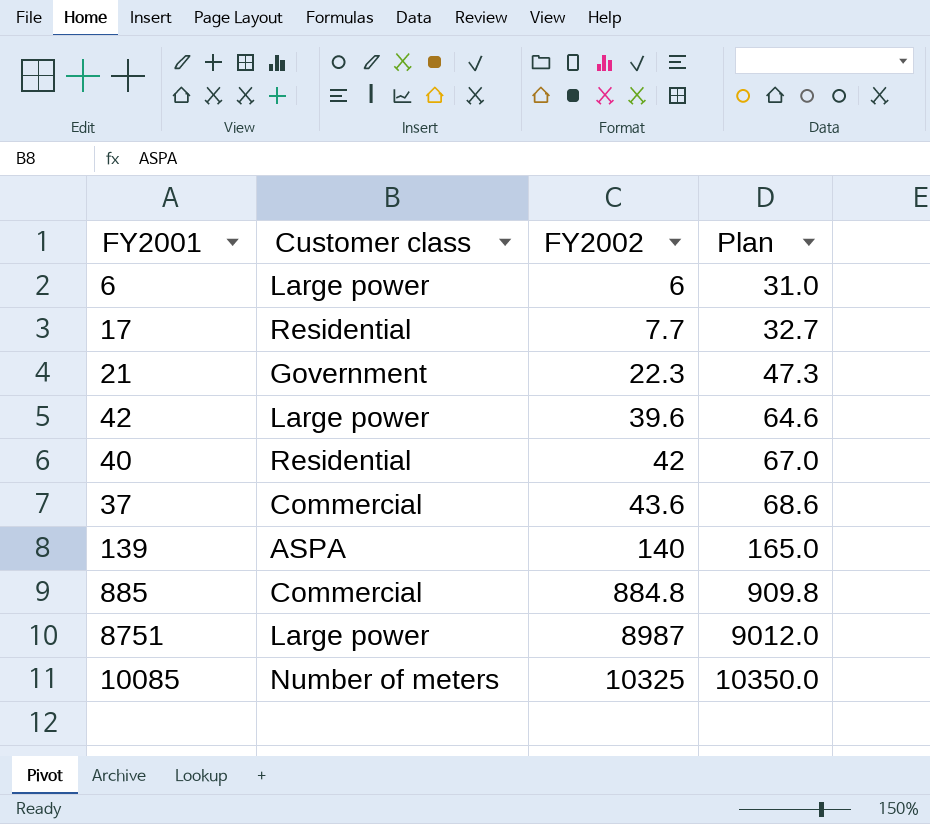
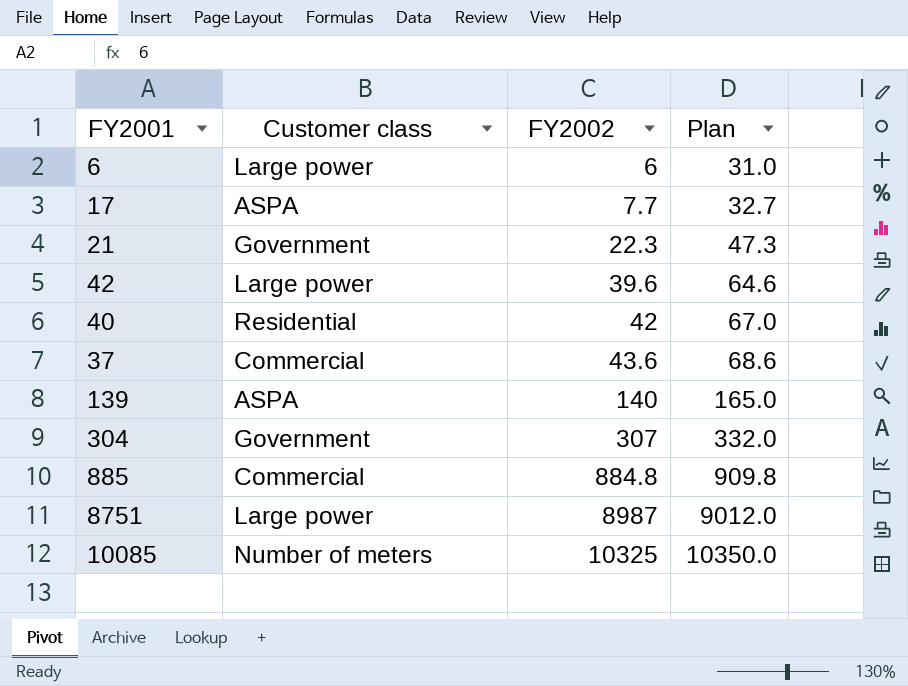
17 | Customer class: Residential -> ASPA
row 304: none -> Government | 307 | 332.0

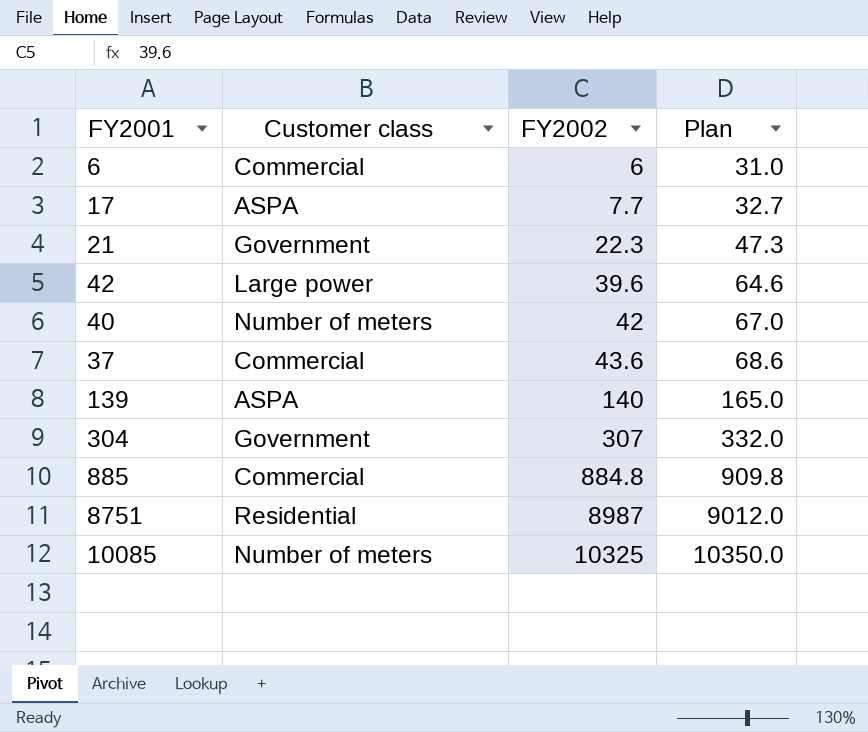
6 | Customer class: Large power -> Commercial
40 | Customer class: Residential -> Number of meters
8751 | Customer class: Large power -> Residential

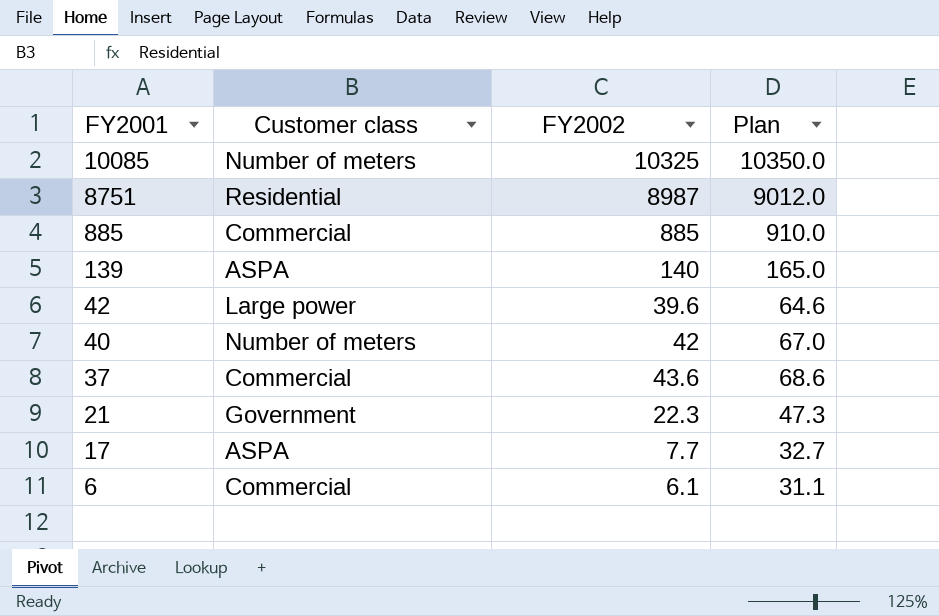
row order: FY2002 ascending -> FY2001 descending
row 304: Government | 307 | 332.0 -> none
885 | FY2002: 884.8 -> 885
885 | Plan: 909.8 -> 910.0
6 | FY2002: 6 -> 6.1
6 | Plan: 31.0 -> 31.1

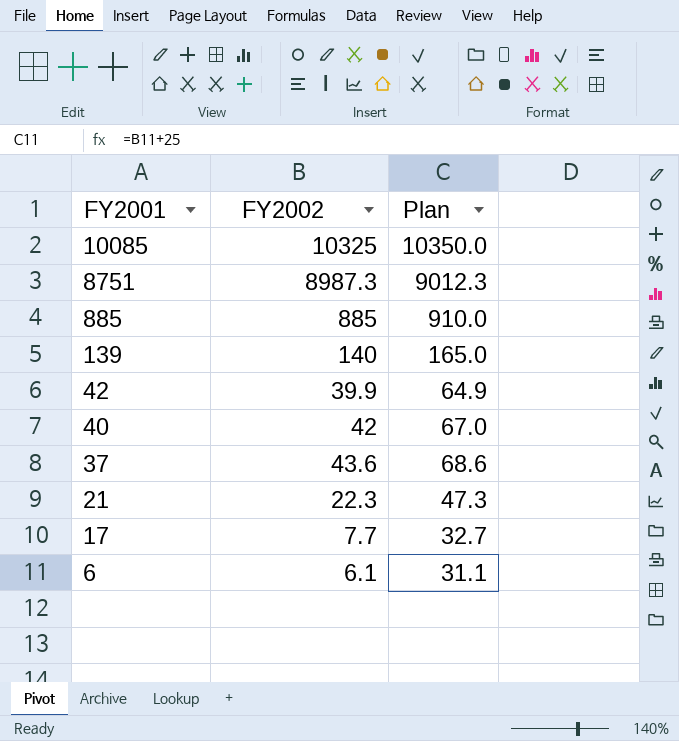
column Customer class | position: 2 -> none
8751 | FY2002: 8987 -> 8987.3
8751 | Plan: 9012.0 -> 9012.3
42 | FY2002: 39.6 -> 39.9
42 | Plan: 64.6 -> 64.9

